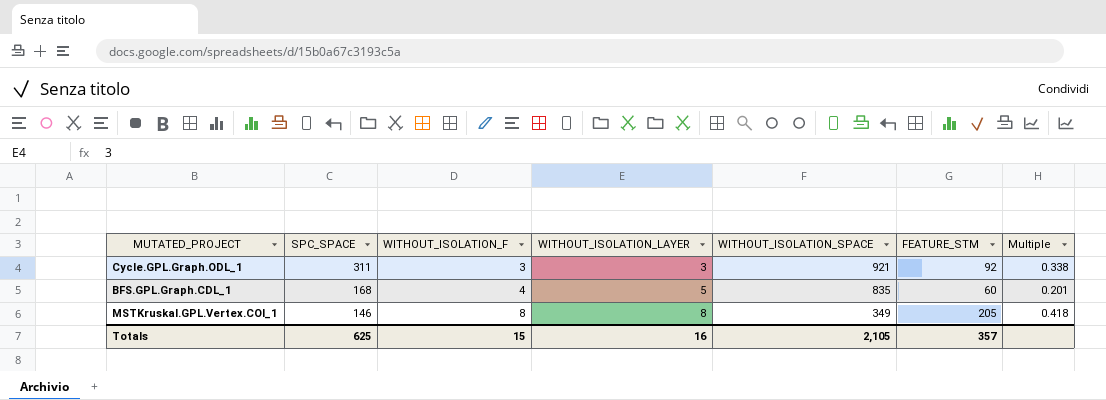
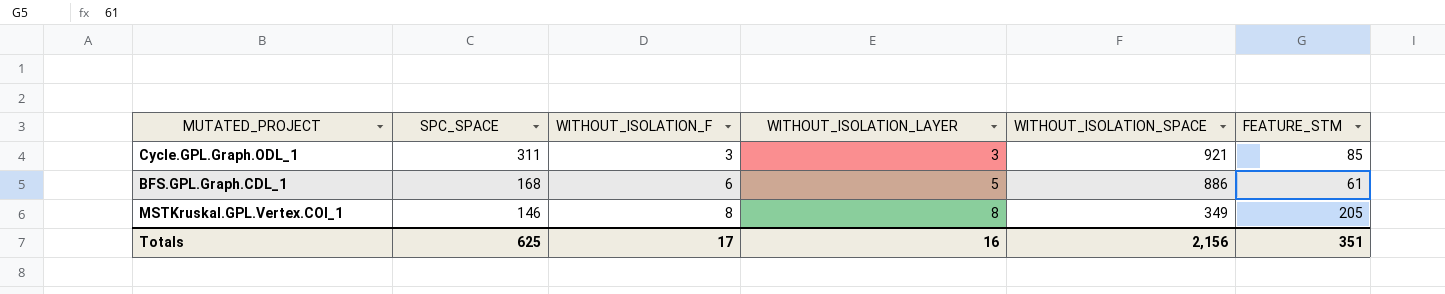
column Multiple | formula: [SPC_SPACE] / [WITHOUT_ISOLATION_SPACE] -> none
Cycle.GPL.Graph.ODL_1 | FEATURE_STM: 92 -> 85
BFS.GPL.Graph.CDL_1 | WITHOUT_ISOLATION_F: 4 -> 6
BFS.GPL.Graph.CDL_1 | WITHOUT_ISOLATION_SPACE: 835 -> 886
BFS.GPL.Graph.CDL_1 | FEATURE_STM: 60 -> 61
Totals | WITHOUT_ISOLATION_F: 15 -> 17
Totals | WITHOUT_ISOLATION_SPACE: 2,105 -> 2,156
Totals | FEATURE_STM: 357 -> 351

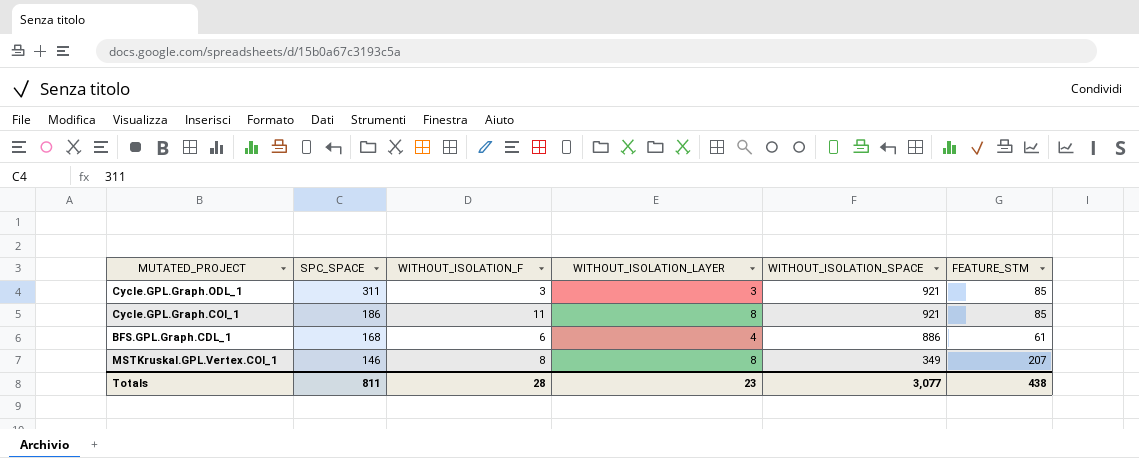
row Cycle.GPL.Graph.COI_1: none -> 186 | 11 | 8 | 921 | 85
BFS.GPL.Graph.CDL_1 | WITHOUT_ISOLATION_LAYER: 5 -> 4
MSTKruskal.GPL.Vertex.COI_1 | FEATURE_STM: 205 -> 207
Totals | SPC_SPACE: 625 -> 811
Totals | WITHOUT_ISOLATION_F: 17 -> 28
Totals | WITHOUT_ISOLATION_LAYER: 16 -> 23
Totals | WITHOUT_ISOLATION_SPACE: 2,156 -> 3,077
Totals | FEATURE_STM: 351 -> 438

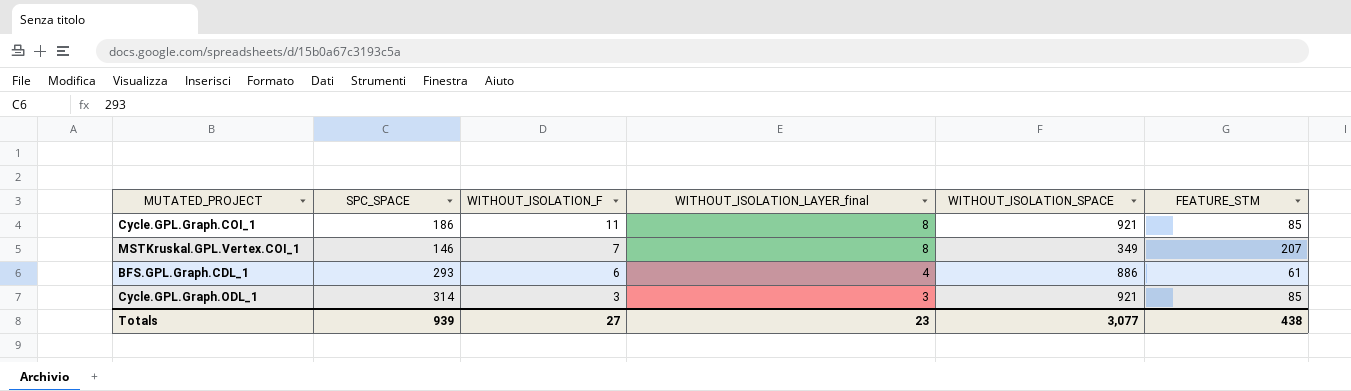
row order: SPC_SPACE descending -> WITHOUT_ISOLATION_F descending
column name: WITHOUT_ISOLATION_LAYER -> WITHOUT_ISOLATION_LAYER_final
MSTKruskal.GPL.Vertex.COI_1 | WITHOUT_ISOLATION_F: 8 -> 7
BFS.GPL.Graph.CDL_1 | SPC_SPACE: 168 -> 293
Cycle.GPL.Graph.ODL_1 | SPC_SPACE: 311 -> 314
Totals | SPC_SPACE: 811 -> 939
Totals | WITHOUT_ISOLATION_F: 28 -> 27

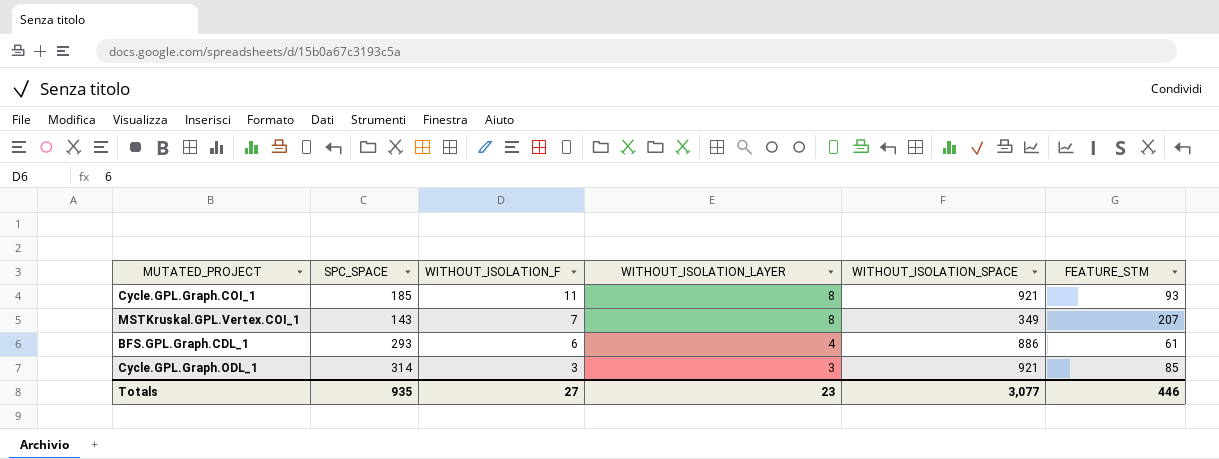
column name: WITHOUT_ISOLATION_LAYER_final -> WITHOUT_ISOLATION_LAYER
Cycle.GPL.Graph.COI_1 | SPC_SPACE: 186 -> 185
Cycle.GPL.Graph.COI_1 | FEATURE_STM: 85 -> 93
MSTKruskal.GPL.Vertex.COI_1 | SPC_SPACE: 146 -> 143
Totals | SPC_SPACE: 939 -> 935
Totals | FEATURE_STM: 438 -> 446

